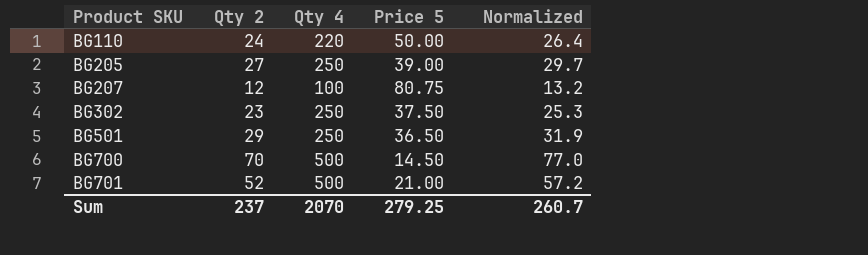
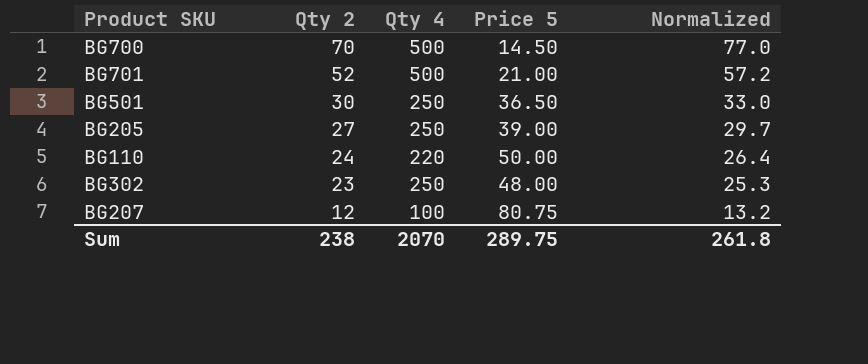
row order: Product SKU ascending -> Qty 2 descending
BG501 | Qty 2: 29 -> 30
BG501 | Normalized: 31.9 -> 33.0
BG302 | Price 5: 37.50 -> 48.00
Sum | Qty 2: 237 -> 238
Sum | Price 5: 279.25 -> 289.75
Sum | Normalized: 260.7 -> 261.8

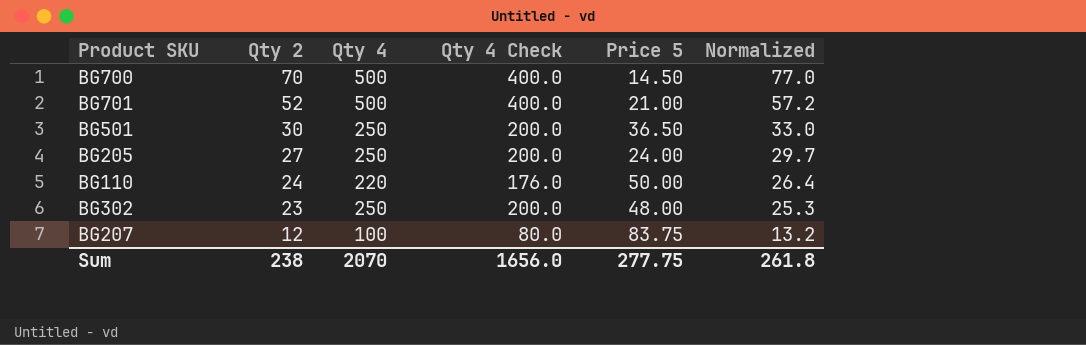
column Qty 4 Check | formula: none -> [Qty 4] * 0.8
BG205 | Price 5: 39.00 -> 24.00
BG207 | Price 5: 80.75 -> 83.75
Sum | Price 5: 289.75 -> 277.75

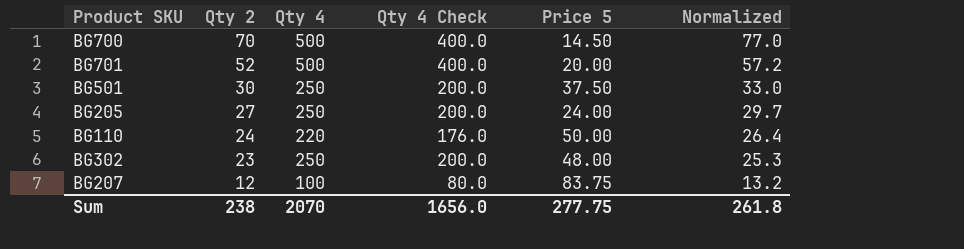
BG701 | Price 5: 21.00 -> 20.00
BG501 | Price 5: 36.50 -> 37.50

